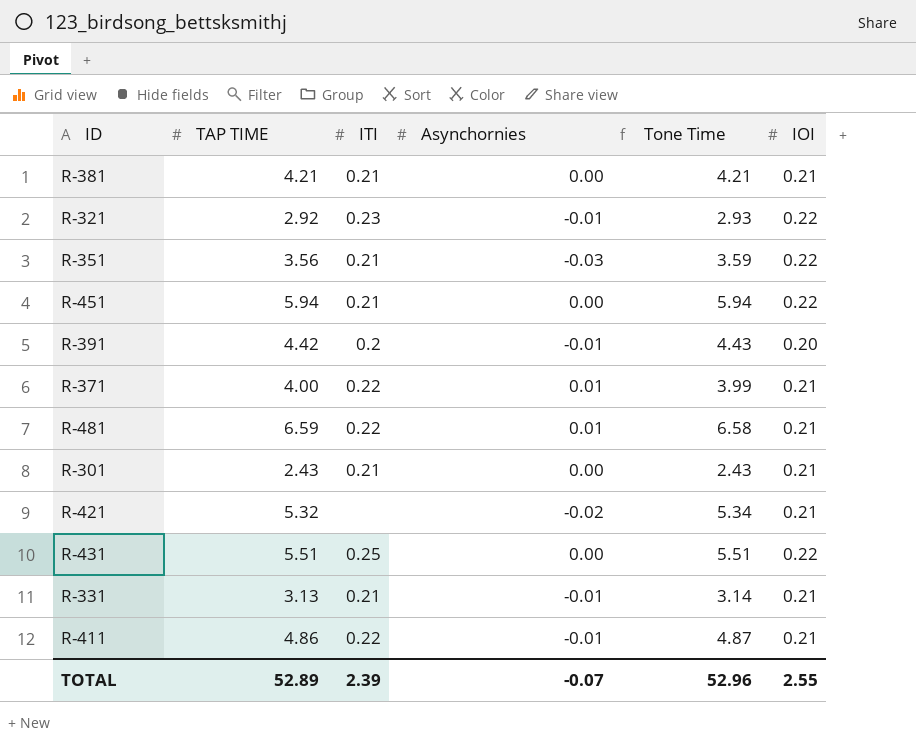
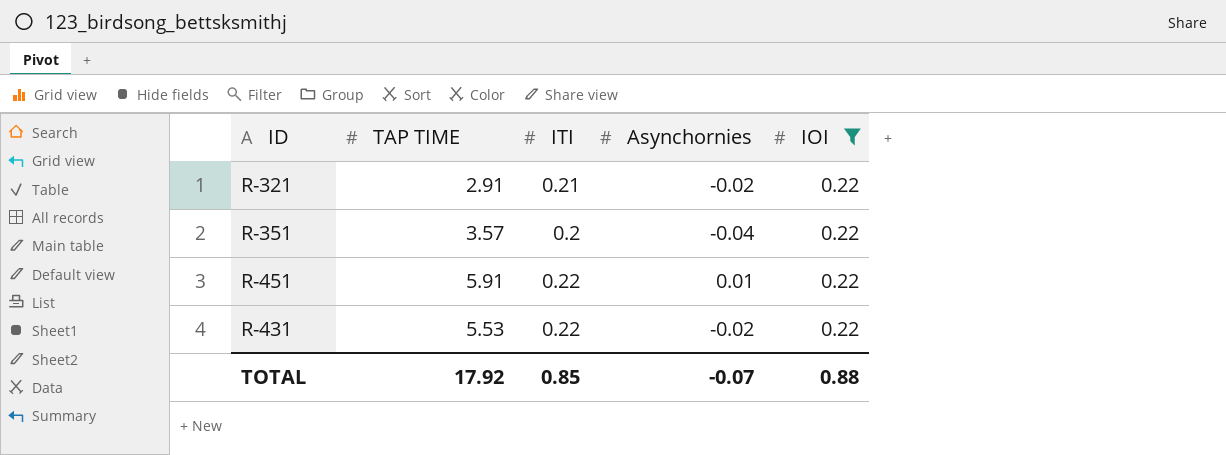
filter: none -> IOI = 0.22
column Tone Time | formula: [TAP TIME] - [Asynchornies] -> none
R-321 | TAP TIME: 2.92 -> 2.91
R-321 | ITI: 0.23 -> 0.21
R-321 | Asynchornies: -0.01 -> -0.02
R-351 | TAP TIME: 3.56 -> 3.57
R-351 | ITI: 0.21 -> 0.2
R-351 | Asynchornies: -0.03 -> -0.04
R-451 | TAP TIME: 5.94 -> 5.91
R-451 | ITI: 0.21 -> 0.22
R-451 | Asynchornies: 0.00 -> 0.01
R-431 | TAP TIME: 5.51 -> 5.53
R-431 | ITI: 0.25 -> 0.22
R-431 | Asynchornies: 0.00 -> -0.02
TOTAL | TAP TIME: 52.89 -> 17.92
TOTAL | ITI: 2.39 -> 0.85
TOTAL | IOI: 2.55 -> 0.88

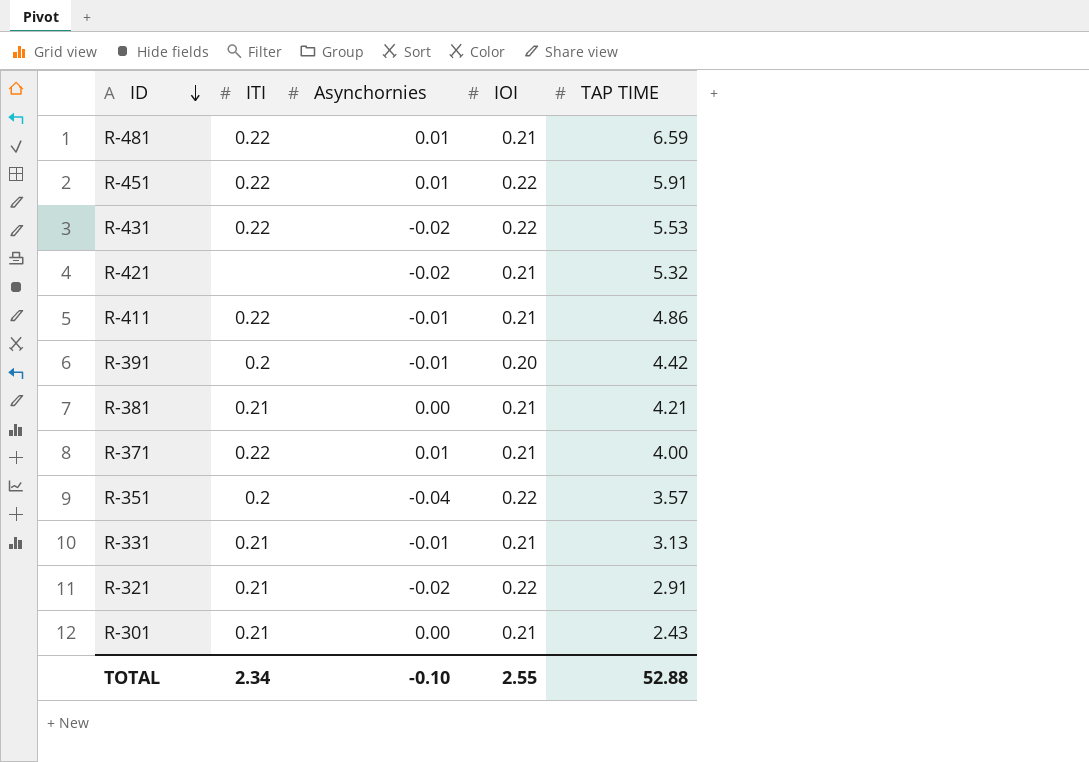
filter: IOI = 0.22 -> none
row order: none -> ID descending
column TAP TIME | position: 2 -> 5
TOTAL | ITI: 0.85 -> 2.34
TOTAL | Asynchornies: -0.07 -> -0.10
TOTAL | IOI: 0.88 -> 2.55
TOTAL | TAP TIME: 17.92 -> 52.88

